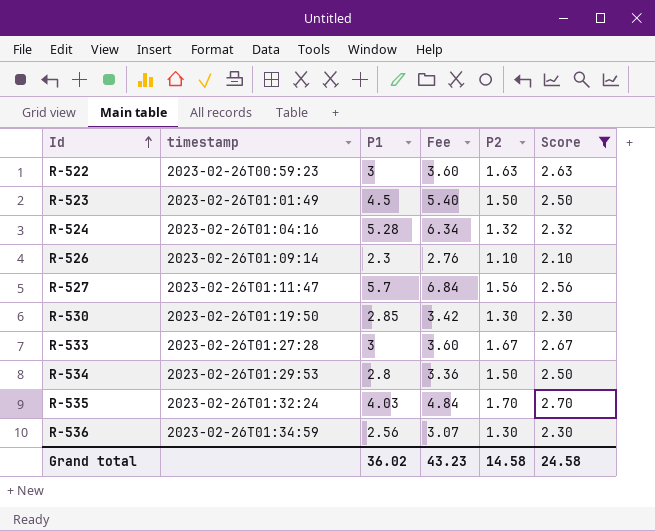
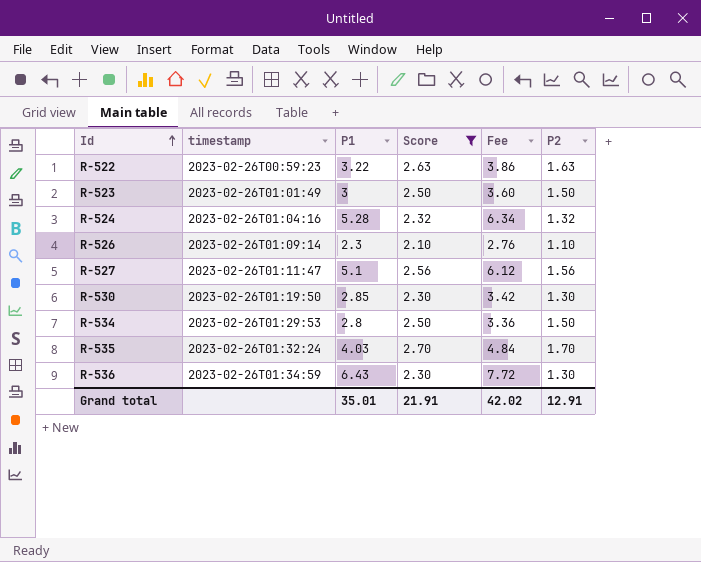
column Score | position: 6 -> 4
row R-533: 2023-02-26T01:27:28 | 3 | 3.60 | 1.67 | 2.67 -> none
R-522 | P1: 3 -> 3.22
R-522 | Fee: 3.60 -> 3.86
R-523 | P1: 4.5 -> 3
R-523 | Fee: 5.40 -> 3.60
R-527 | P1: 5.7 -> 5.1
R-527 | Fee: 6.84 -> 6.12
R-536 | P1: 2.56 -> 6.43
R-536 | Fee: 3.07 -> 7.72
Grand total | P1: 36.02 -> 35.01
Grand total | Score: 24.58 -> 21.91
Grand total | Fee: 43.23 -> 42.02
Grand total | P2: 14.58 -> 12.91

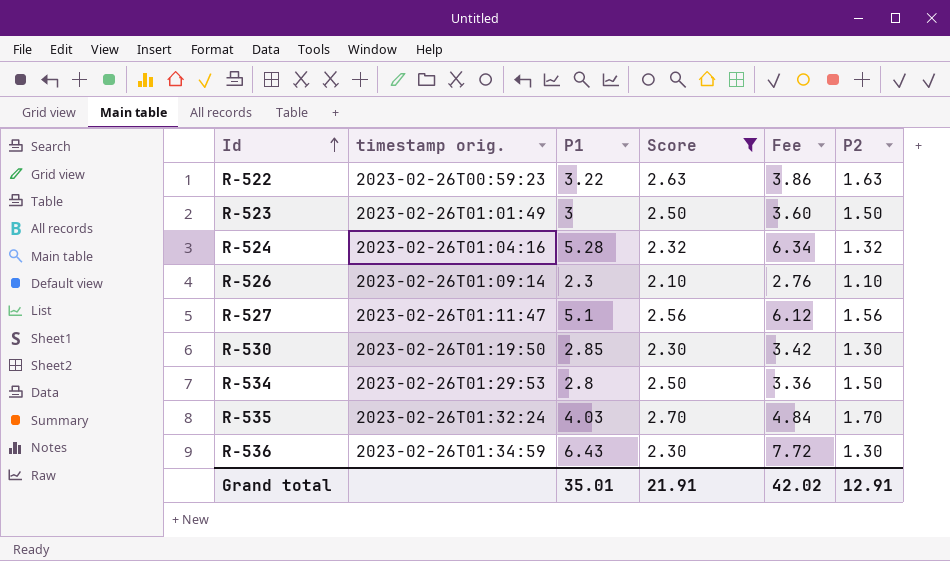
column name: timestamp -> timestamp orig.

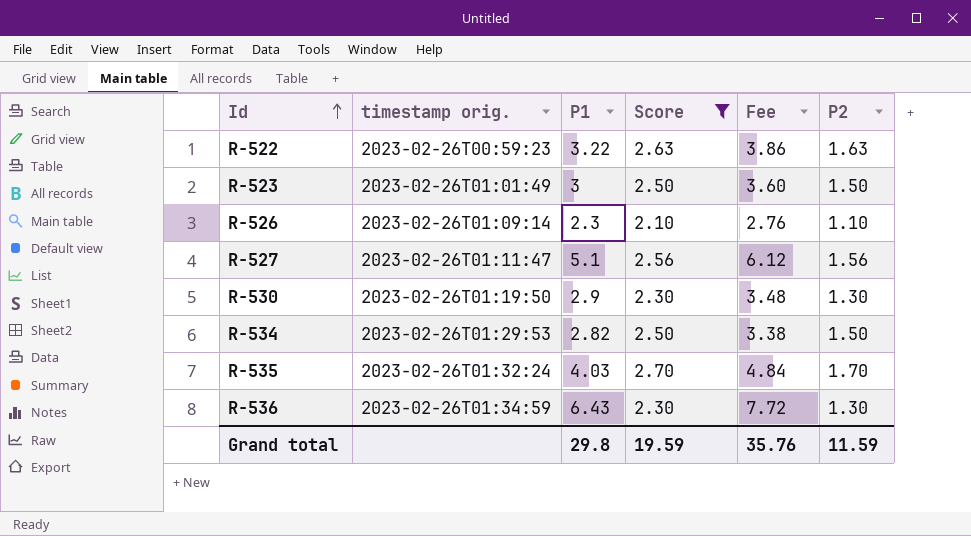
row R-524: 2023-02-26T01:04:16 | 5.28 | 2.32 | 6.34 | 1.32 -> none
R-530 | P1: 2.85 -> 2.9
R-530 | Fee: 3.42 -> 3.48
R-534 | P1: 2.8 -> 2.82
R-534 | Fee: 3.36 -> 3.38
Grand total | P1: 35.01 -> 29.8
Grand total | Score: 21.91 -> 19.59
Grand total | Fee: 42.02 -> 35.76
Grand total | P2: 12.91 -> 11.59

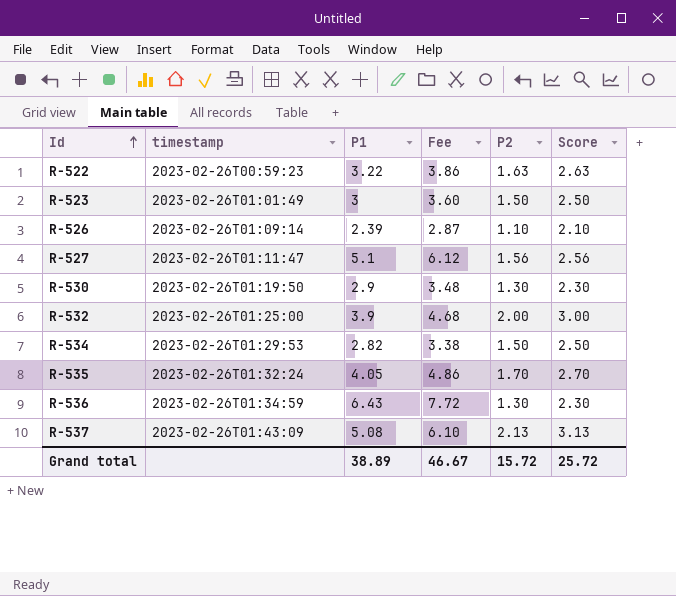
filter: Score <= 2.70 -> none
column name: timestamp orig. -> timestamp
column Score | position: 4 -> 6
R-526 | P1: 2.3 -> 2.39
R-526 | Fee: 2.76 -> 2.87
R-535 | P1: 4.03 -> 4.05
R-535 | Fee: 4.84 -> 4.86
Grand total | P1: 29.8 -> 38.89
Grand total | Fee: 35.76 -> 46.67
Grand total | P2: 11.59 -> 15.72
Grand total | Score: 19.59 -> 25.72

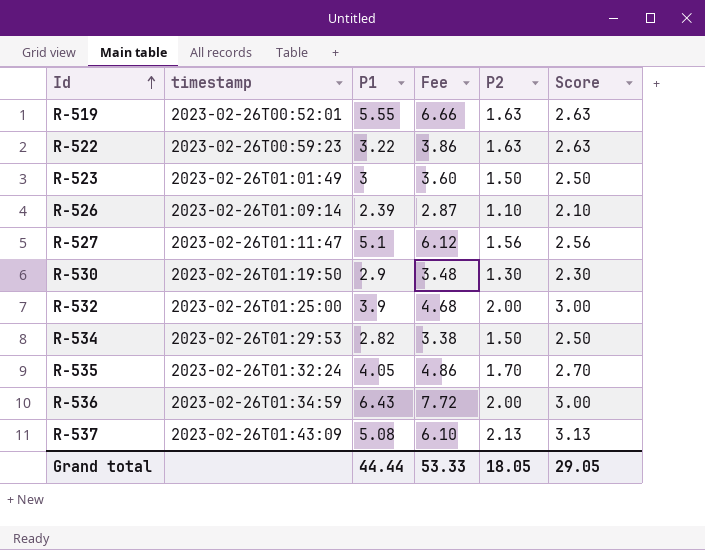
row R-519: none -> 2023-02-26T00:52:01 | 5.55 | 6.66 | 1.63 | 2.63
R-536 | P2: 1.30 -> 2.00
R-536 | Score: 2.30 -> 3.00
Grand total | P1: 38.89 -> 44.44
Grand total | Fee: 46.67 -> 53.33
Grand total | P2: 15.72 -> 18.05
Grand total | Score: 25.72 -> 29.05

